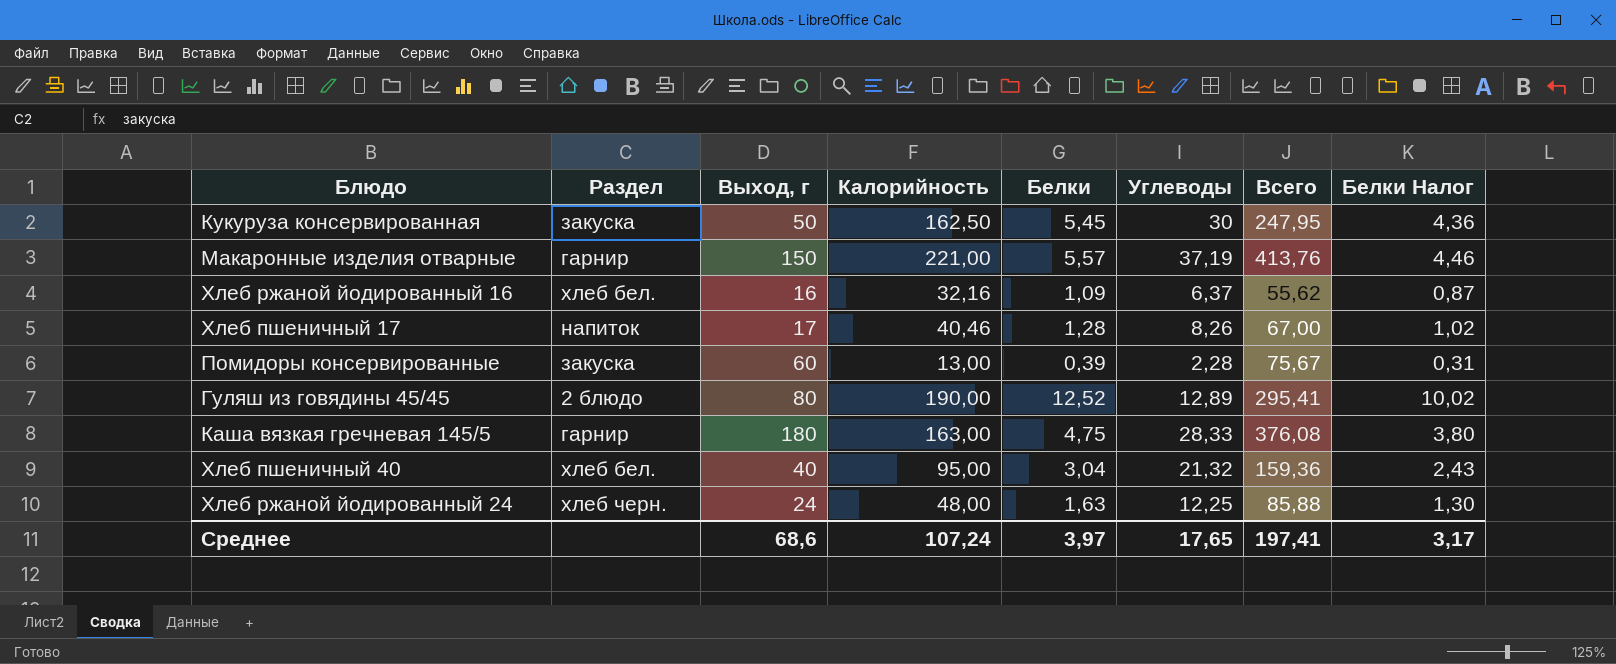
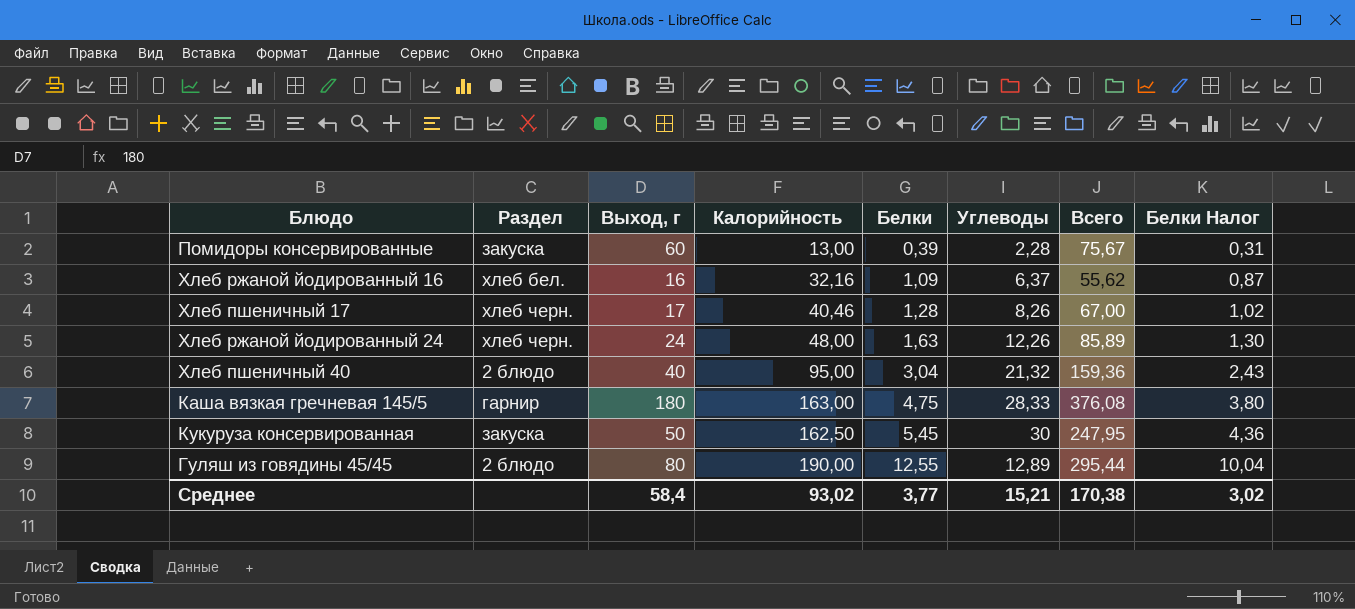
row order: none -> Белки ascending
row Макаронные изделия отварные: гарнир | 150 | 221,00 | 5,57 | 37,19 | 413,76 | 4,46 -> none
Хлеб пшеничный 17 | Раздел: напиток -> хлеб черн.
Хлеб ржаной йодированный 24 | Углеводы: 12,25 -> 12,26
Хлеб ржаной йодированный 24 | Всего: 85,88 -> 85,89
Хлеб пшеничный 40 | Раздел: хлеб бел. -> 2 блюдо
Гуляш из говядины 45/45 | Белки: 12,52 -> 12,55
Гуляш из говядины 45/45 | Всего: 295,41 -> 295,44
Гуляш из говядины 45/45 | Белки Налог: 10,02 -> 10,04
Среднее | Выход, г: 68,6 -> 58,4
Среднее | Калорийность: 107,24 -> 93,02
Среднее | Белки: 3,97 -> 3,77
Среднее | Углеводы: 17,65 -> 15,21
Среднее | Всего: 197,41 -> 170,38
Среднее | Белки Налог: 3,17 -> 3,02

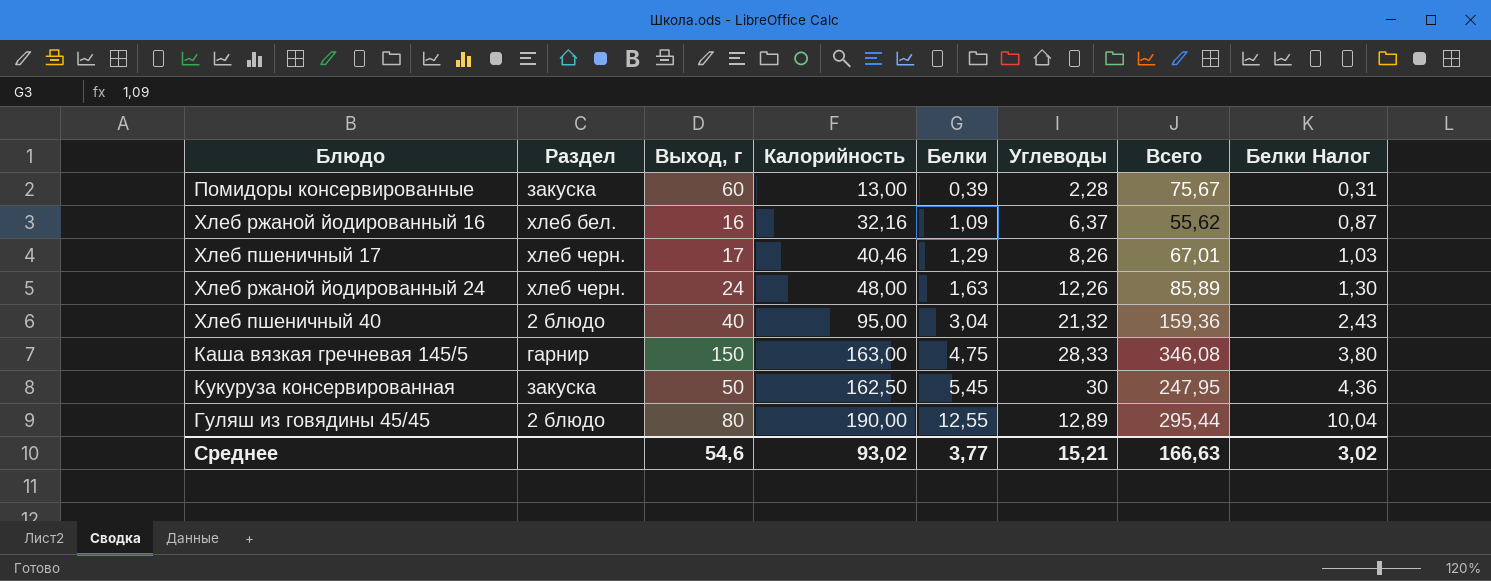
Хлеб пшеничный 17 | Белки: 1,28 -> 1,29
Хлеб пшеничный 17 | Всего: 67,00 -> 67,01
Хлеб пшеничный 17 | Белки Налог: 1,02 -> 1,03
Каша вязкая гречневая 145/5 | Выход, г: 180 -> 150
Каша вязкая гречневая 145/5 | Всего: 376,08 -> 346,08
Среднее | Выход, г: 58,4 -> 54,6
Среднее | Всего: 170,38 -> 166,63

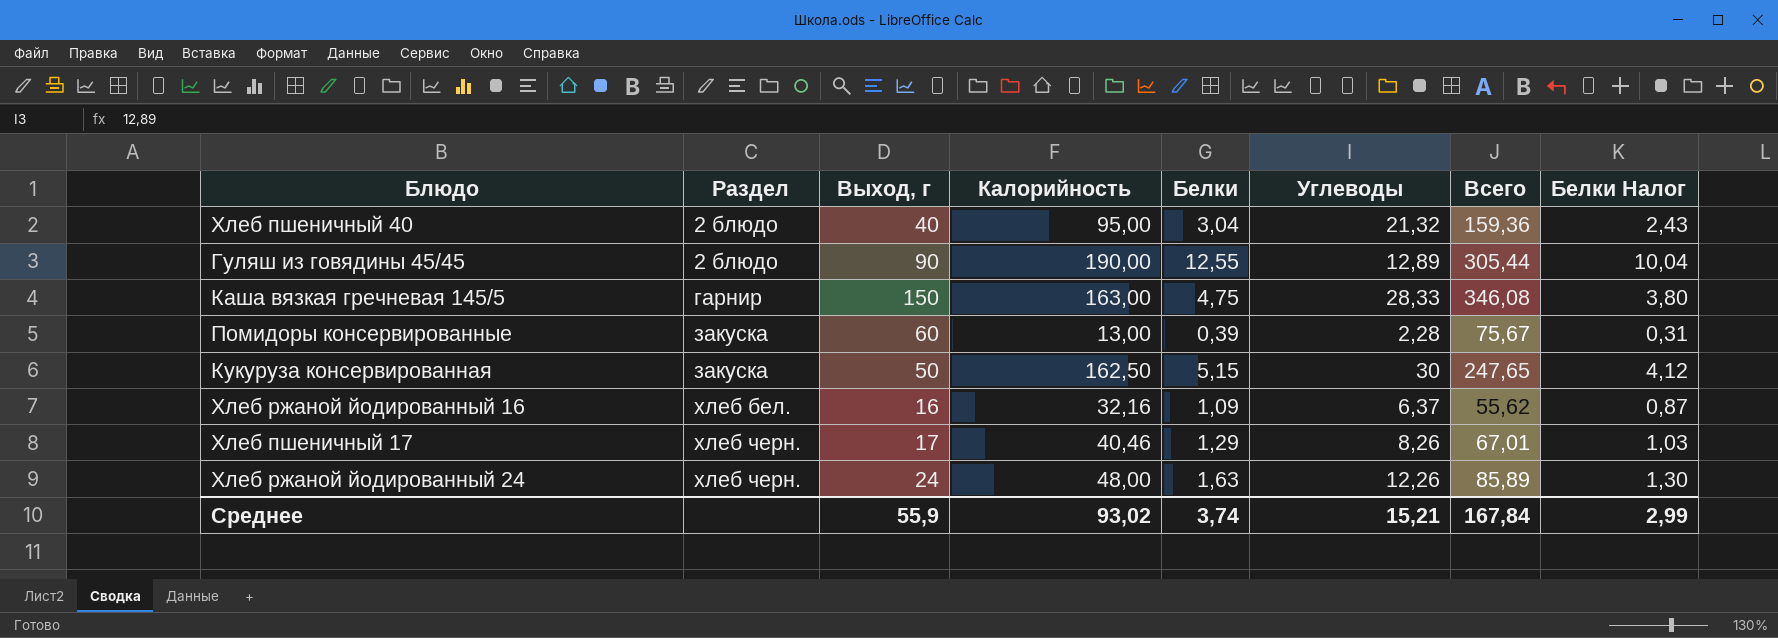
row order: Белки ascending -> Раздел ascending
Гуляш из говядины 45/45 | Выход, г: 80 -> 90
Гуляш из говядины 45/45 | Всего: 295,44 -> 305,44
Кукуруза консервированная | Белки: 5,45 -> 5,15
Кукуруза консервированная | Всего: 247,95 -> 247,65
Кукуруза консервированная | Белки Налог: 4,36 -> 4,12
Среднее | Выход, г: 54,6 -> 55,9
Среднее | Белки: 3,77 -> 3,74
Среднее | Всего: 166,63 -> 167,84
Среднее | Белки Налог: 3,02 -> 2,99

